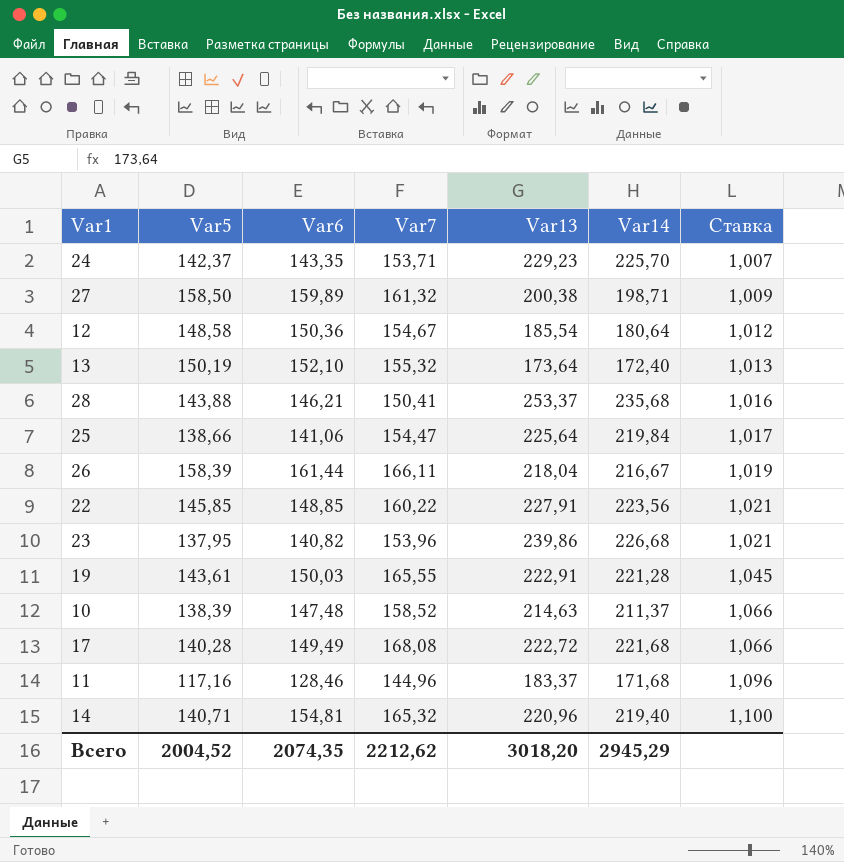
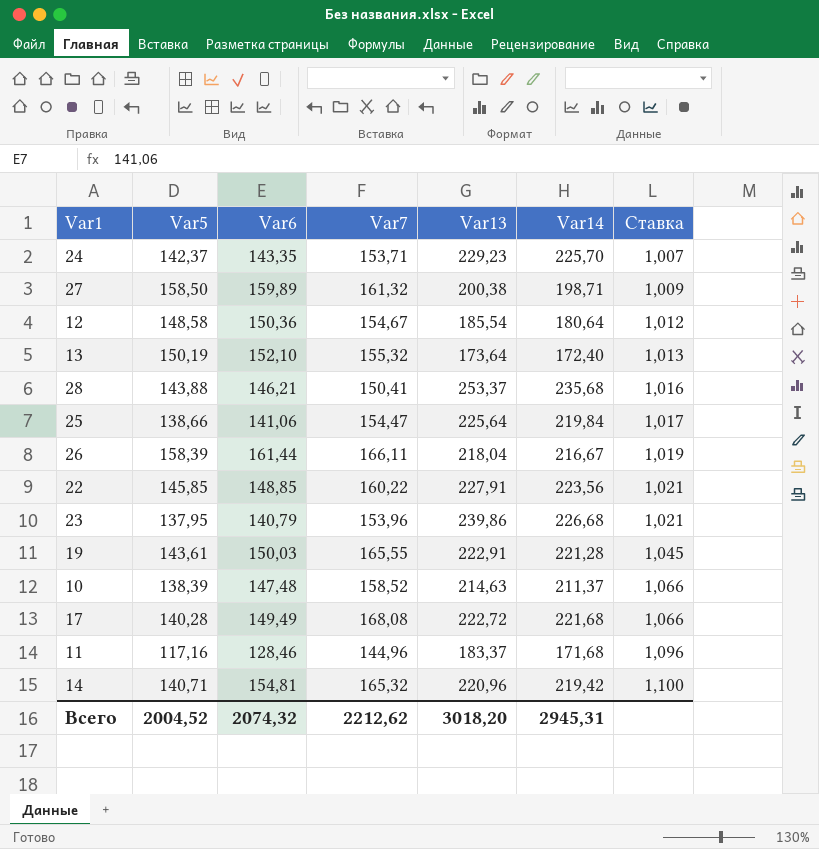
23 | Var6: 140,82 -> 140,79
14 | Var14: 219,40 -> 219,42
Всего | Var6: 2074,35 -> 2074,32
Всего | Var14: 2945,29 -> 2945,31

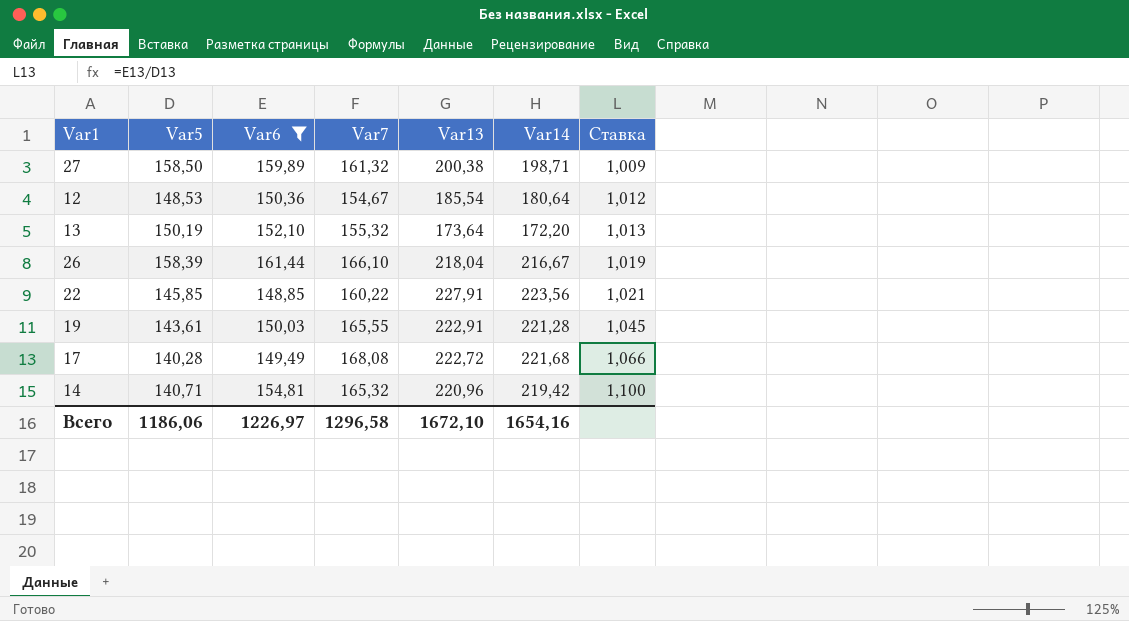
filter: none -> Var6 >= 148,85
12 | Var5: 148,58 -> 148,53
13 | Var14: 172,40 -> 172,20
26 | Var7: 166,11 -> 166,10
Всего | Var5: 2004,52 -> 1186,06
Всего | Var6: 2074,32 -> 1226,97
Всего | Var7: 2212,62 -> 1296,58
Всего | Var13: 3018,20 -> 1672,10
Всего | Var14: 2945,31 -> 1654,16

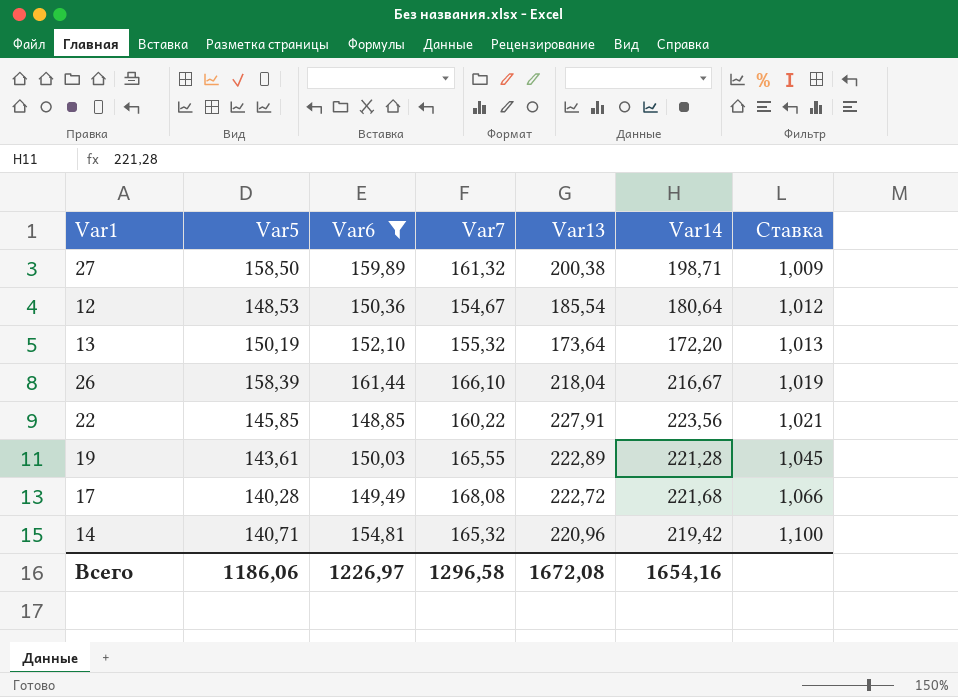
19 | Var13: 222,91 -> 222,89
Всего | Var13: 1672,10 -> 1672,08

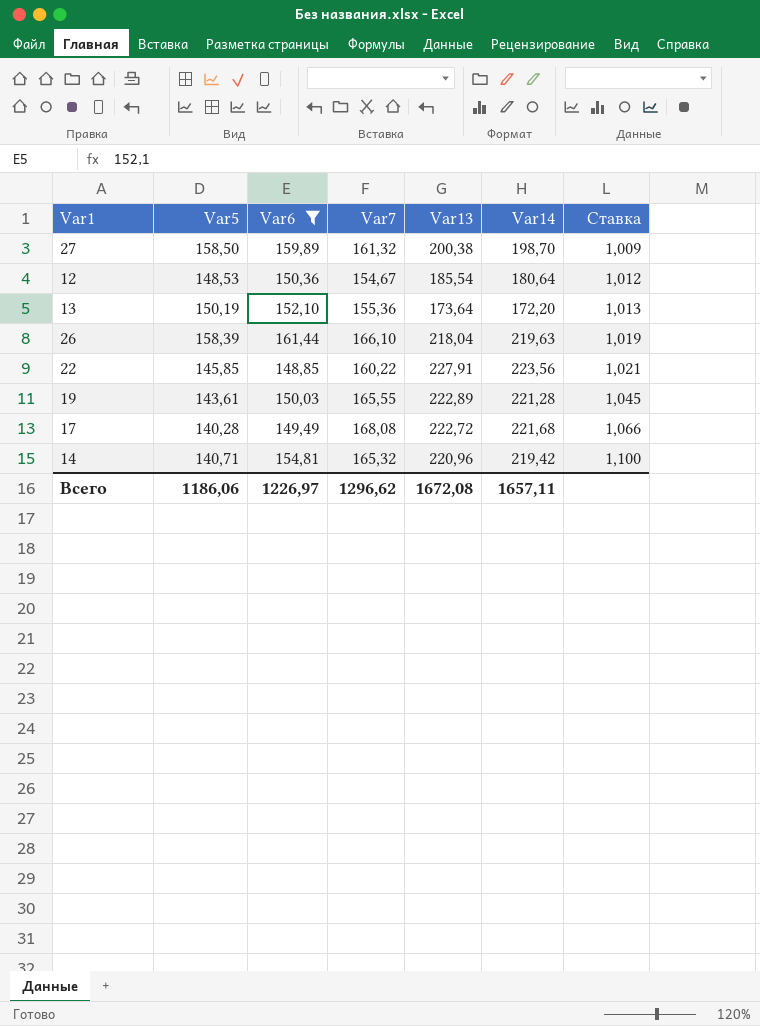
27 | Var14: 198,71 -> 198,70
13 | Var7: 155,32 -> 155,36
26 | Var14: 216,67 -> 219,63
Всего | Var7: 1296,58 -> 1296,62
Всего | Var14: 1654,16 -> 1657,11

